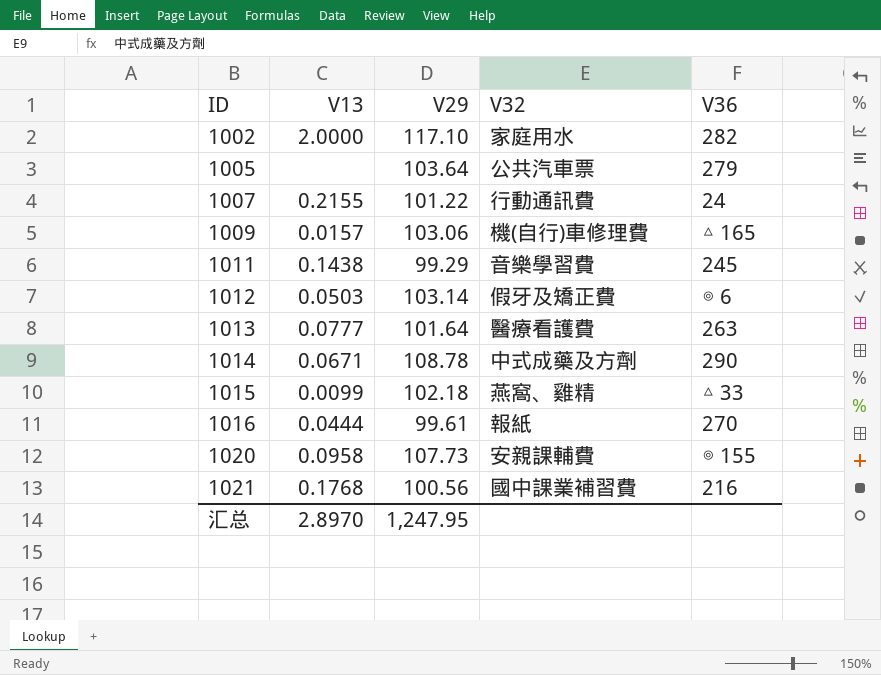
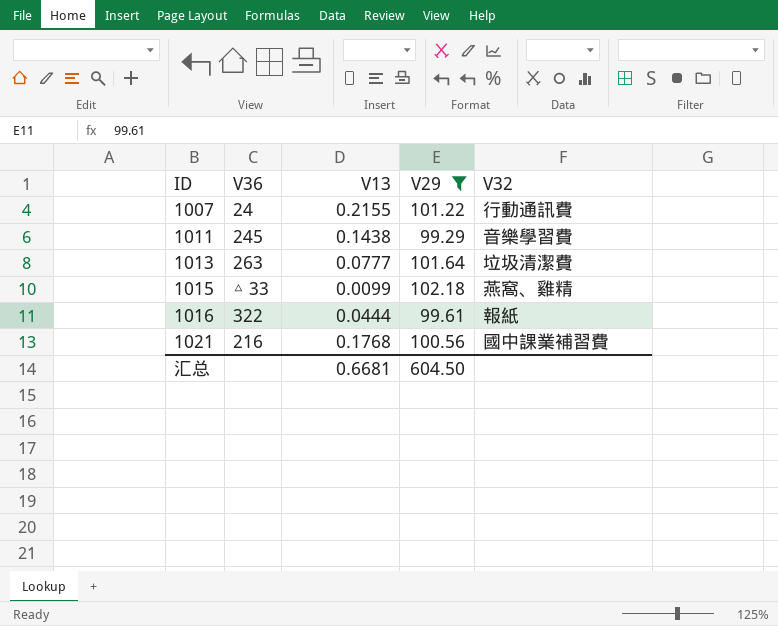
filter: none -> V29 <= 102.18
column V36 | position: 5 -> 2
1013 | V32: 醫療看護費 -> 垃圾清潔費
1016 | V36: 270 -> 322
汇总 | V13: 2.8970 -> 0.6681
汇总 | V29: 1,247.95 -> 604.50

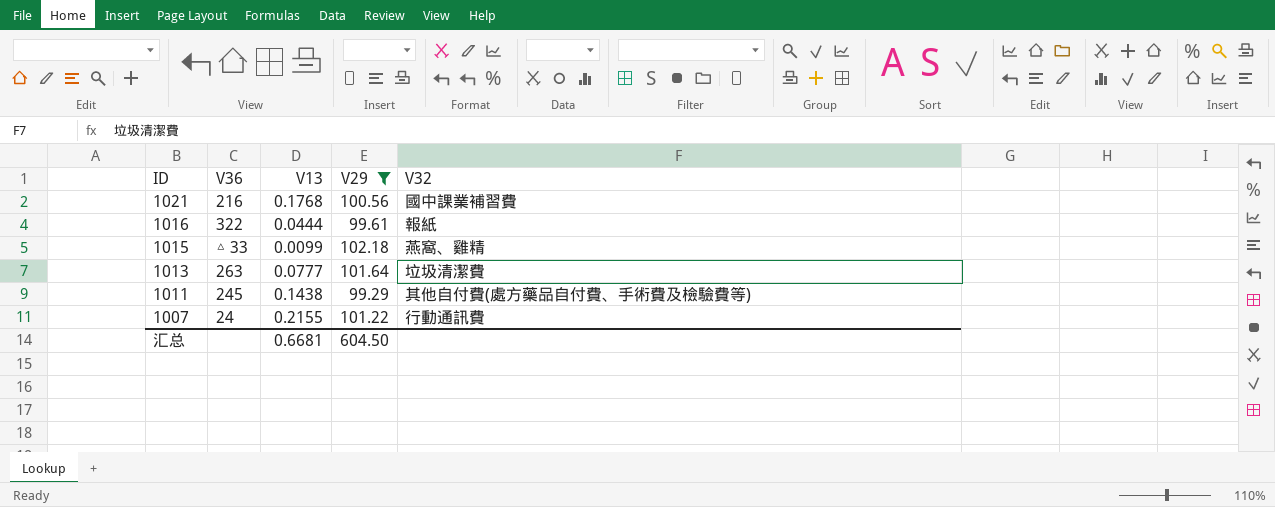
row order: ID ascending -> ID descending
1011 | V32: 音樂學習費 -> 其他自付費(處方藥品自付費、手術費及檢驗費等)

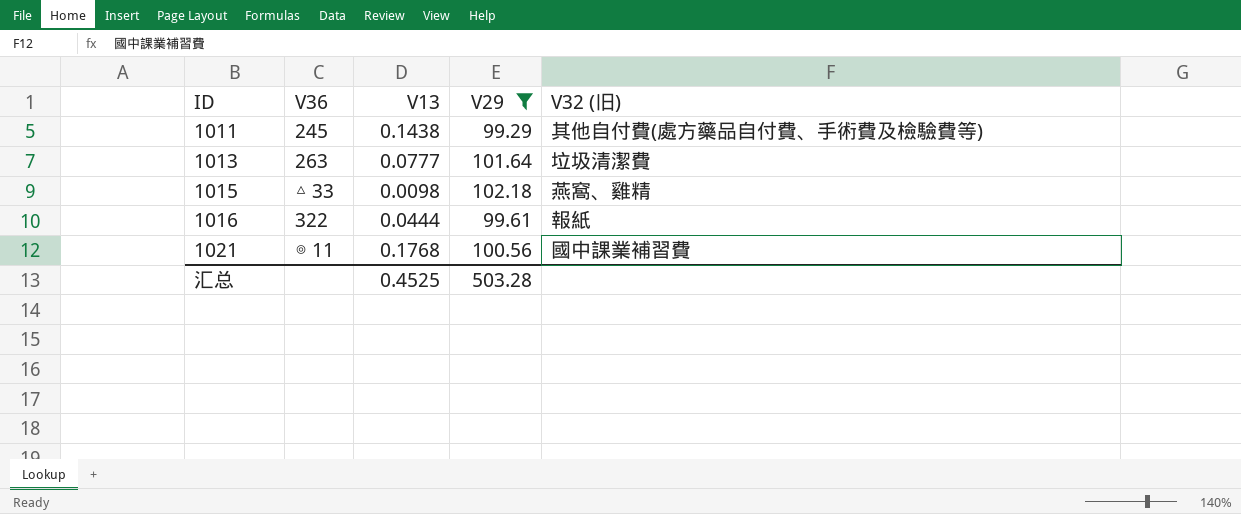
row order: ID descending -> ID ascending
column name: V32 -> V32 (旧)
row 1007: 24 | 0.2155 | 101.22 | 行動通訊費 -> none
1015 | V13: 0.0099 -> 0.0098
1021 | V36: 216 -> ◎ 11
汇总 | V13: 0.6681 -> 0.4525
汇总 | V29: 604.50 -> 503.28

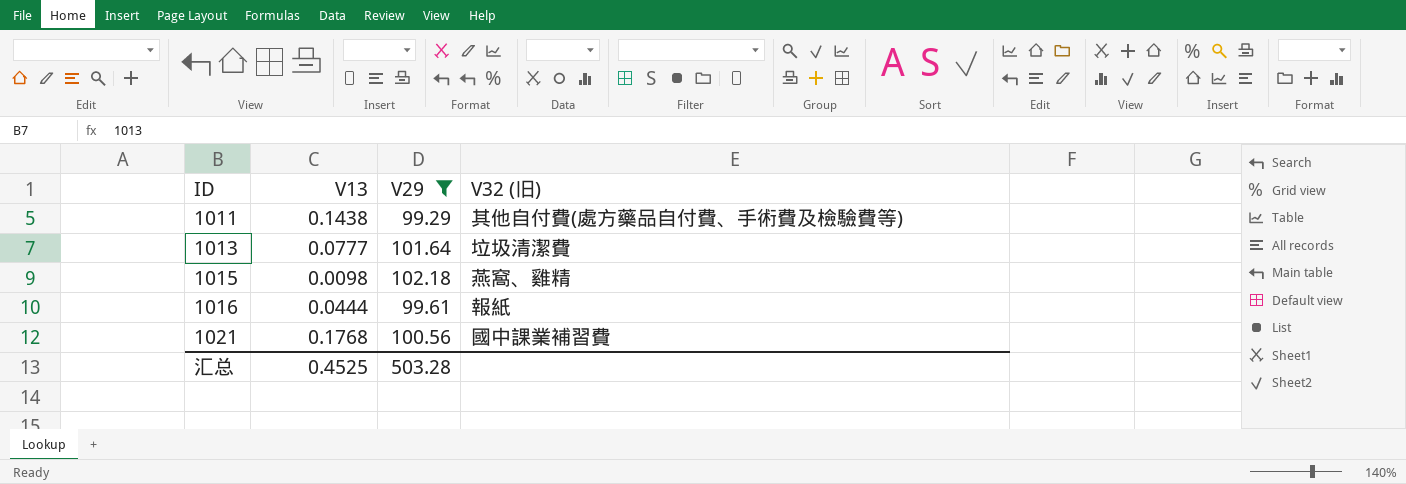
column V36 | position: 2 -> none

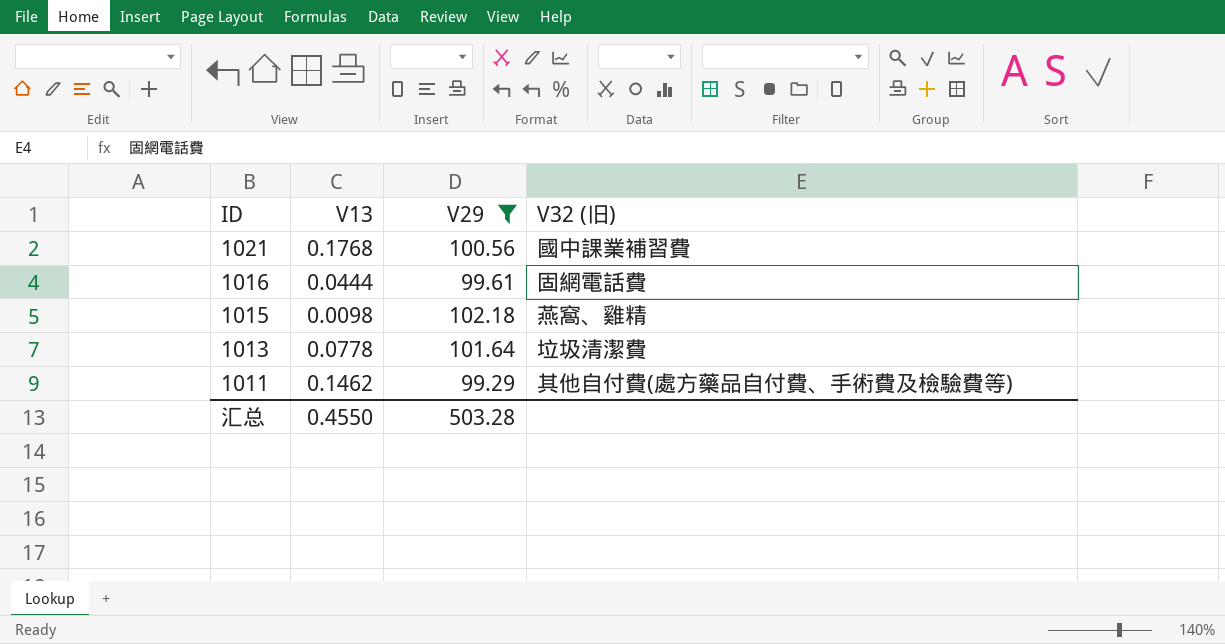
row order: ID ascending -> ID descending
1016 | V32 (旧): 報紙 -> 固網電話費
1013 | V13: 0.0777 -> 0.0778
1011 | V13: 0.1438 -> 0.1462
汇总 | V13: 0.4525 -> 0.4550

